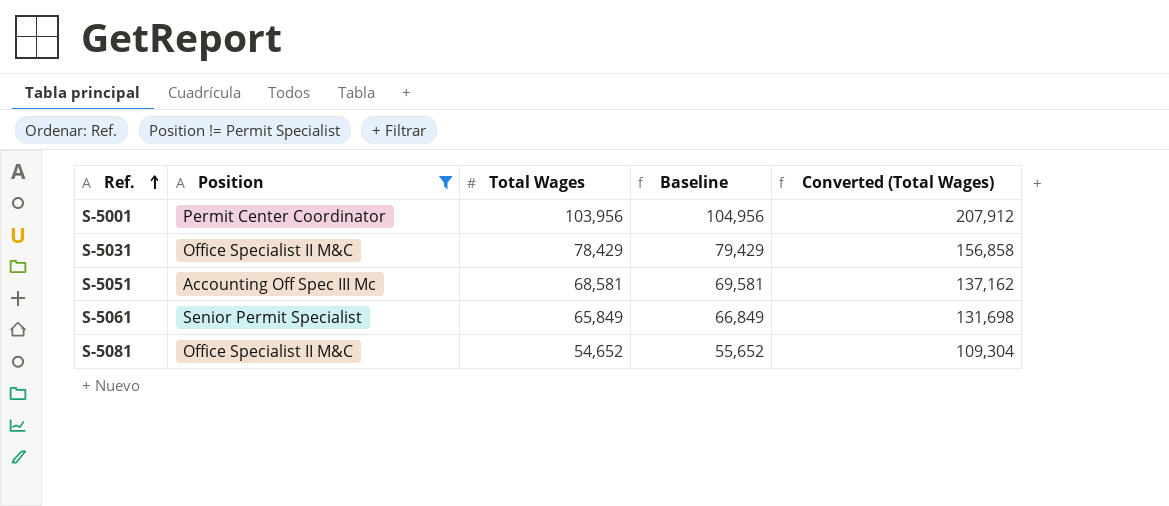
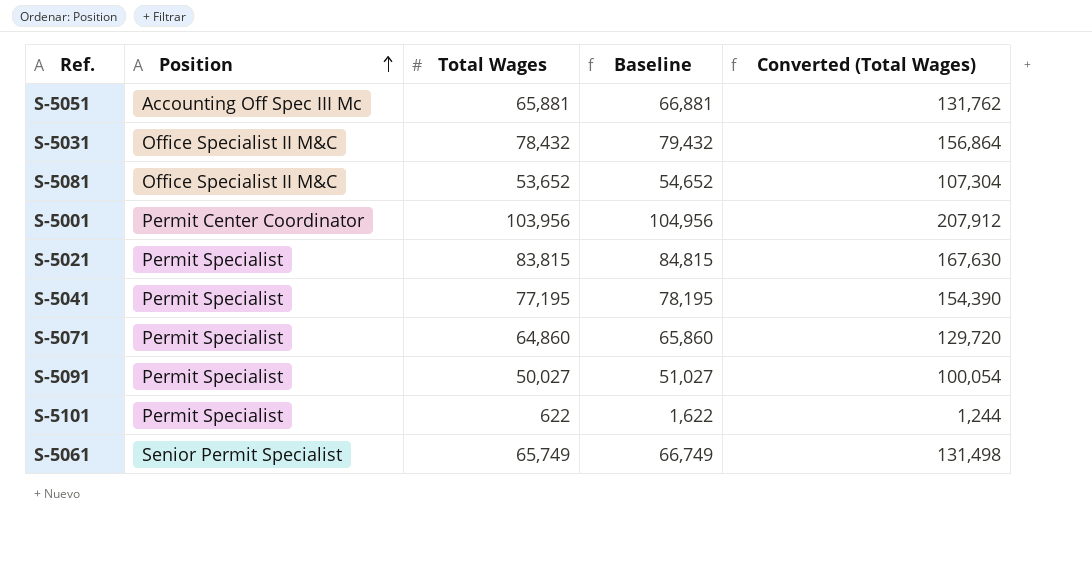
filter: Position != Permit Specialist -> none
row order: Ref. ascending -> Position ascending
S-5051 | Total Wages: 68,581 -> 65,881
S-5051 | Baseline: 69,581 -> 66,881
S-5051 | Converted (Total Wages): 137,162 -> 131,762
S-5031 | Total Wages: 78,429 -> 78,432
S-5031 | Baseline: 79,429 -> 79,432
S-5031 | Converted (Total Wages): 156,858 -> 156,864
S-5081 | Total Wages: 54,652 -> 53,652
S-5081 | Baseline: 55,652 -> 54,652
S-5081 | Converted (Total Wages): 109,304 -> 107,304
S-5061 | Total Wages: 65,849 -> 65,749
S-5061 | Baseline: 66,849 -> 66,749
S-5061 | Converted (Total Wages): 131,698 -> 131,498

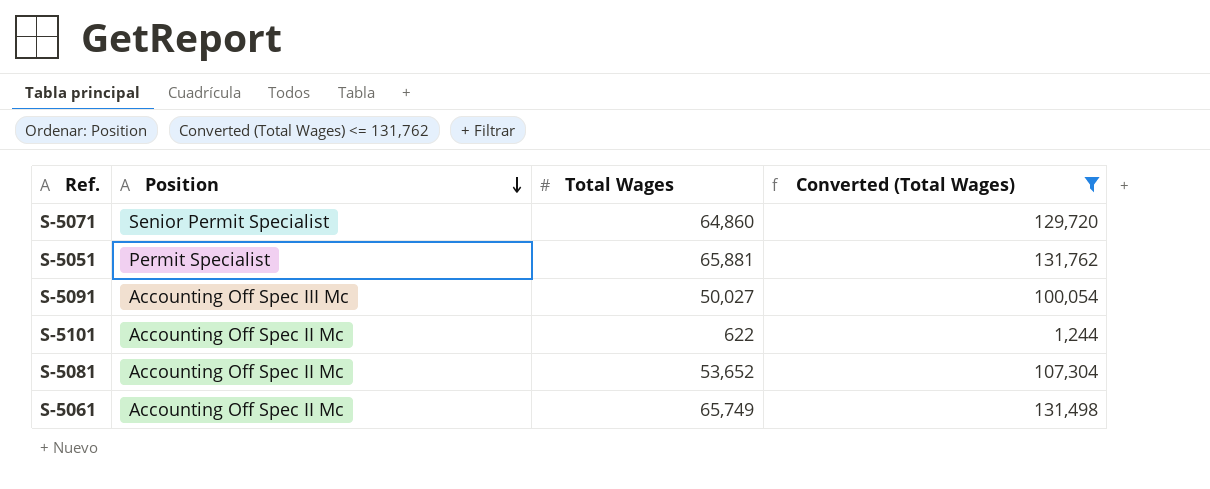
filter: none -> Converted (Total Wages) <= 131,762
row order: Position ascending -> Position descending
column Baseline | formula: [Total Wages] + 1000 -> none
S-5071 | Position: Permit Specialist -> Senior Permit Specialist
S-5051 | Position: Accounting Off Spec III Mc -> Permit Specialist
S-5091 | Position: Permit Specialist -> Accounting Off Spec III Mc
S-5101 | Position: Permit Specialist -> Accounting Off Spec II Mc
S-5081 | Position: Office Specialist II M&C -> Accounting Off Spec II Mc
S-5061 | Position: Senior Permit Specialist -> Accounting Off Spec II Mc

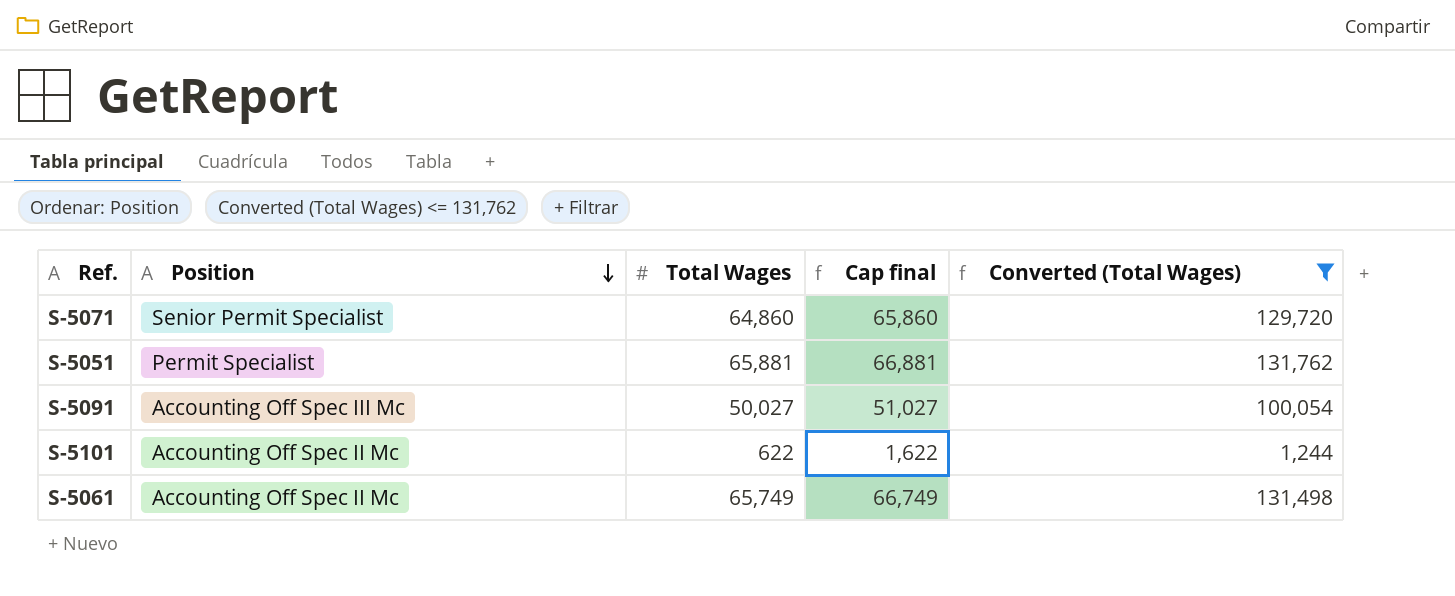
column Cap final | formula: none -> [Total Wages] + 1000
row S-5081: Accounting Off Spec II Mc | 53,652 | 107,304 -> none

